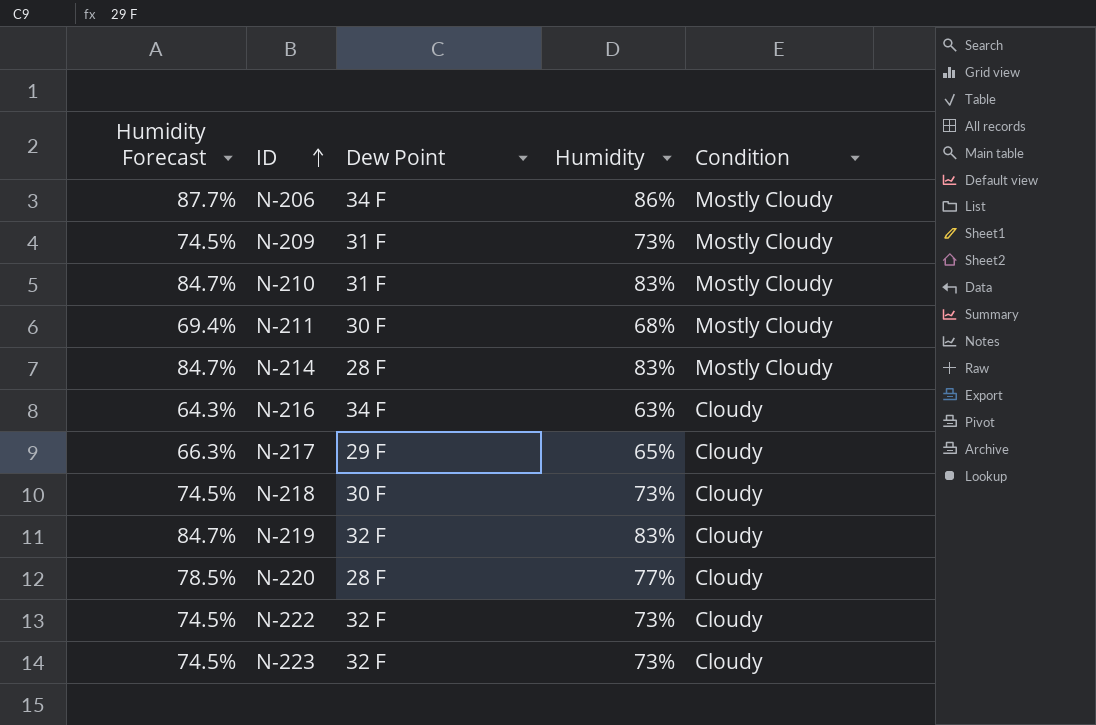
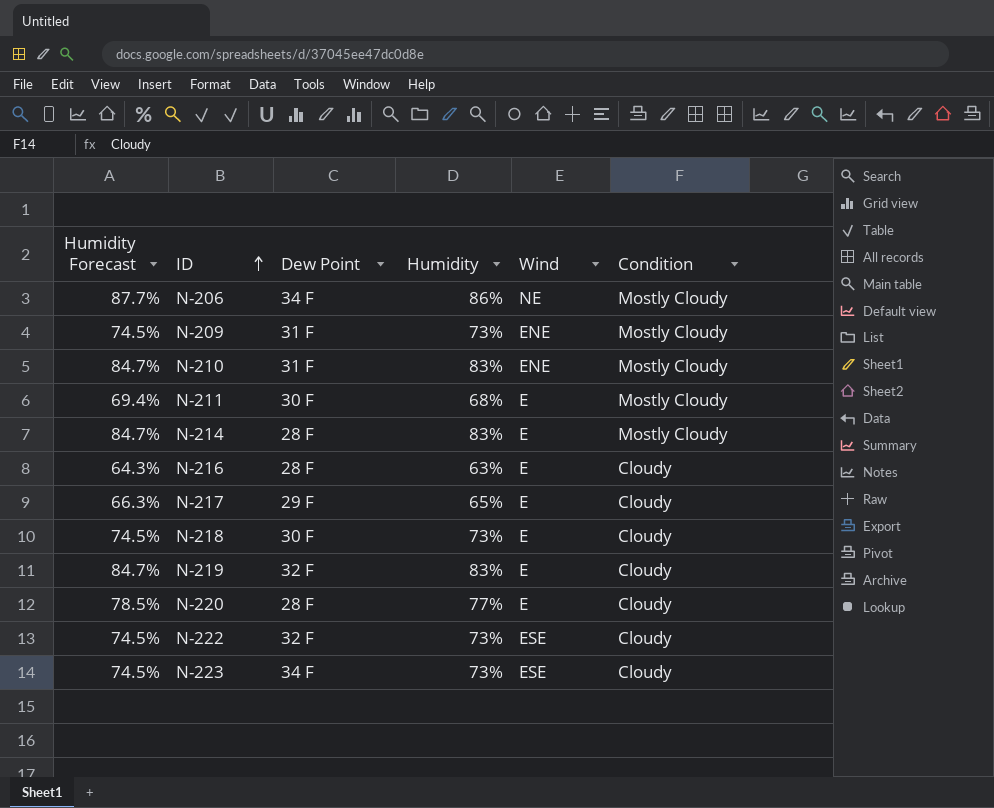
column Wind | position: none -> 5
N-216 | Dew Point: 34 F -> 28 F
N-223 | Dew Point: 32 F -> 34 F

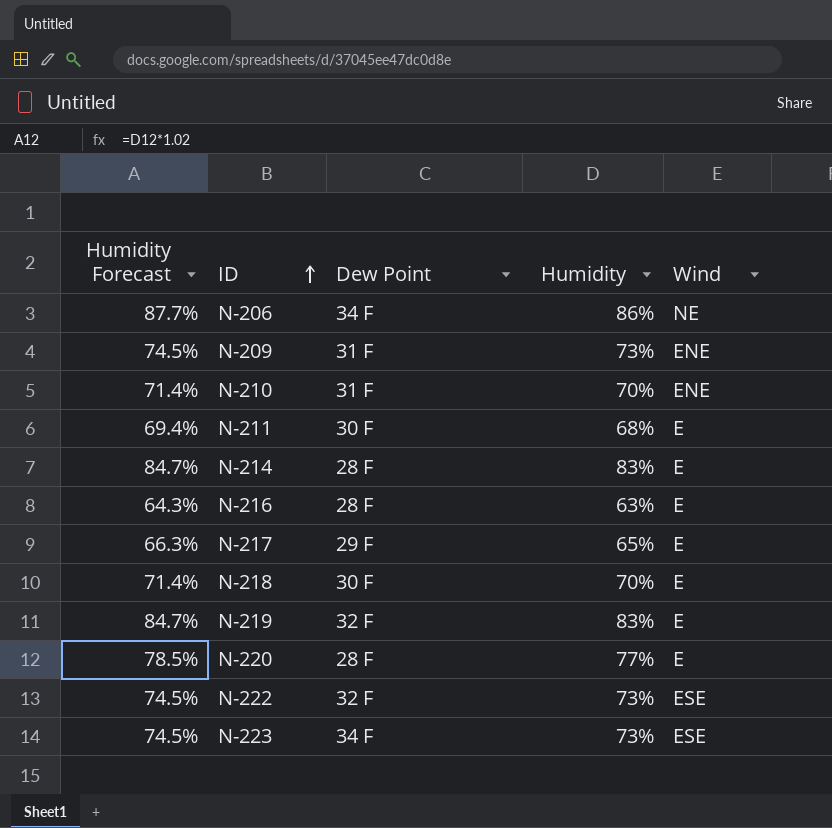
column Condition | position: 6 -> none
N-210 | Humidity Forecast: 84.7% -> 71.4%
N-210 | Humidity: 83% -> 70%
N-218 | Humidity Forecast: 74.5% -> 71.4%
N-218 | Humidity: 73% -> 70%

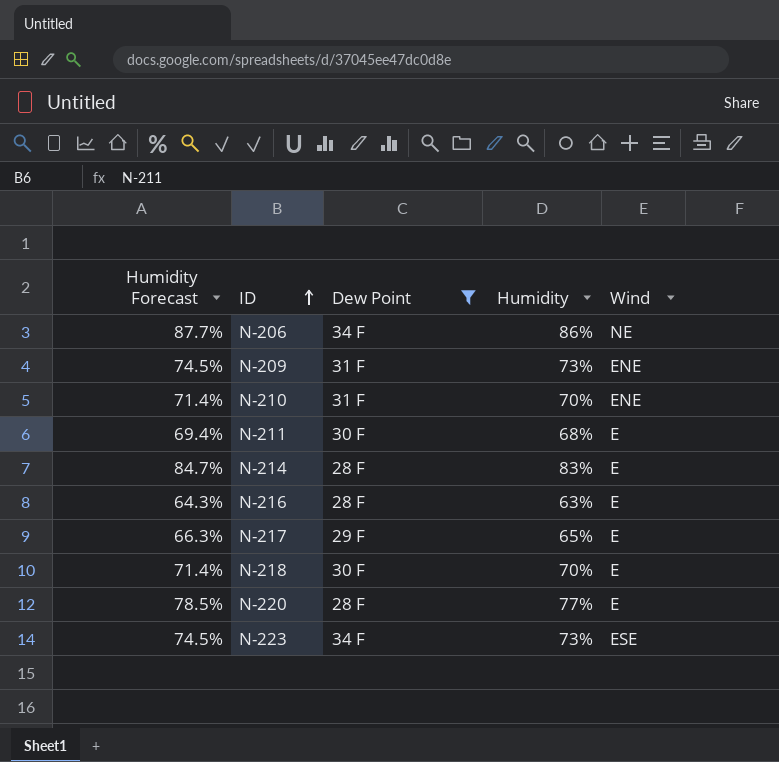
filter: none -> Dew Point != 32 F

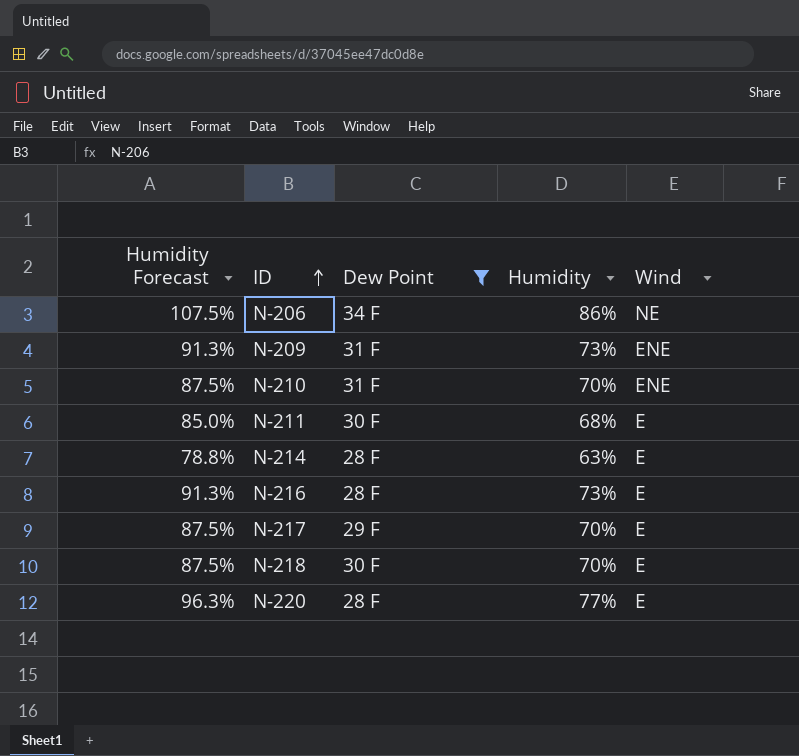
column Humidity Forecast | formula: [Humidity] * 1.02 -> [Humidity] * 1.25
row N-223: 74.5% | 34 F | 73% | ESE -> none
N-214 | Humidity: 83% -> 63%
N-216 | Humidity: 63% -> 73%
N-217 | Humidity: 65% -> 70%

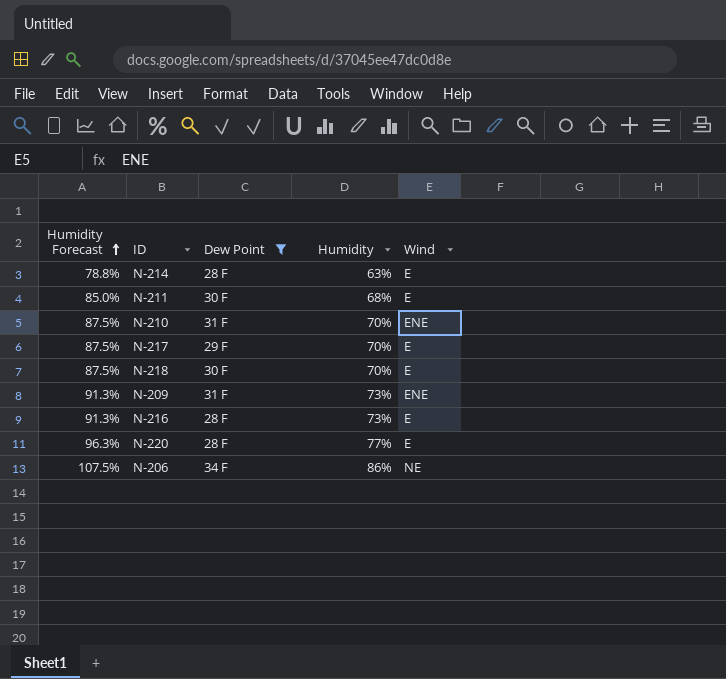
row order: ID ascending -> Humidity Forecast ascending

